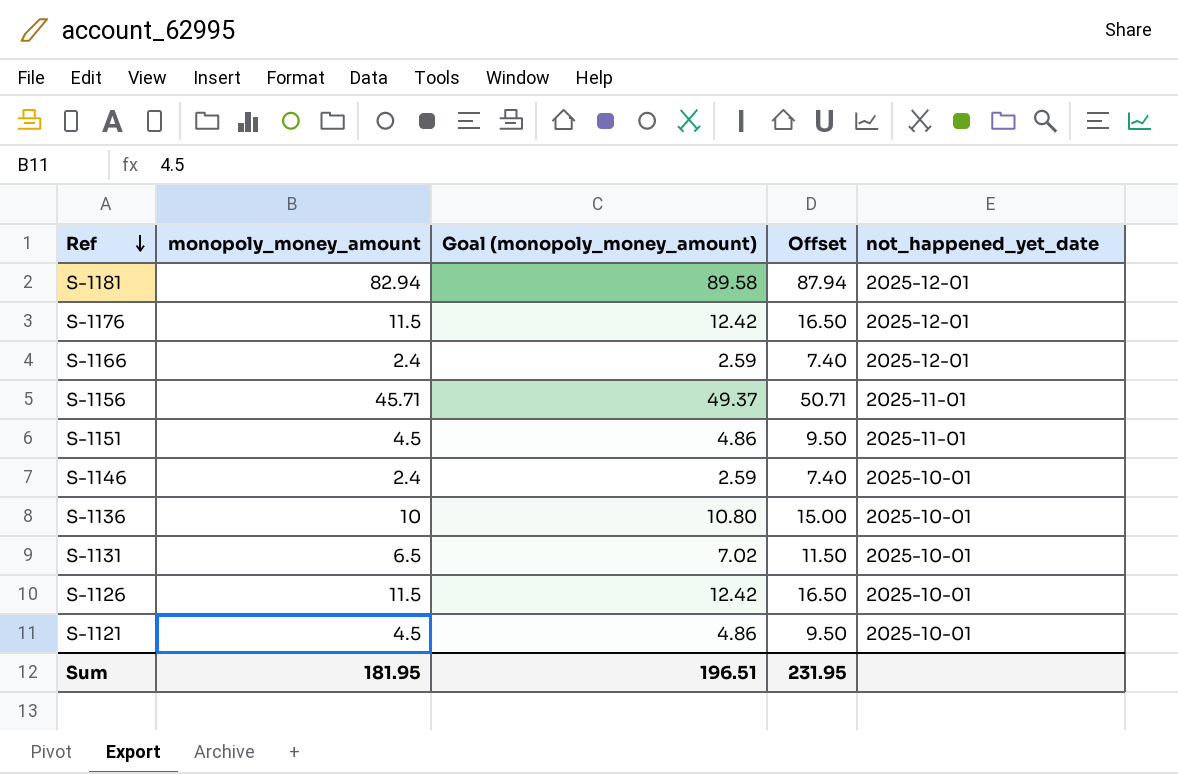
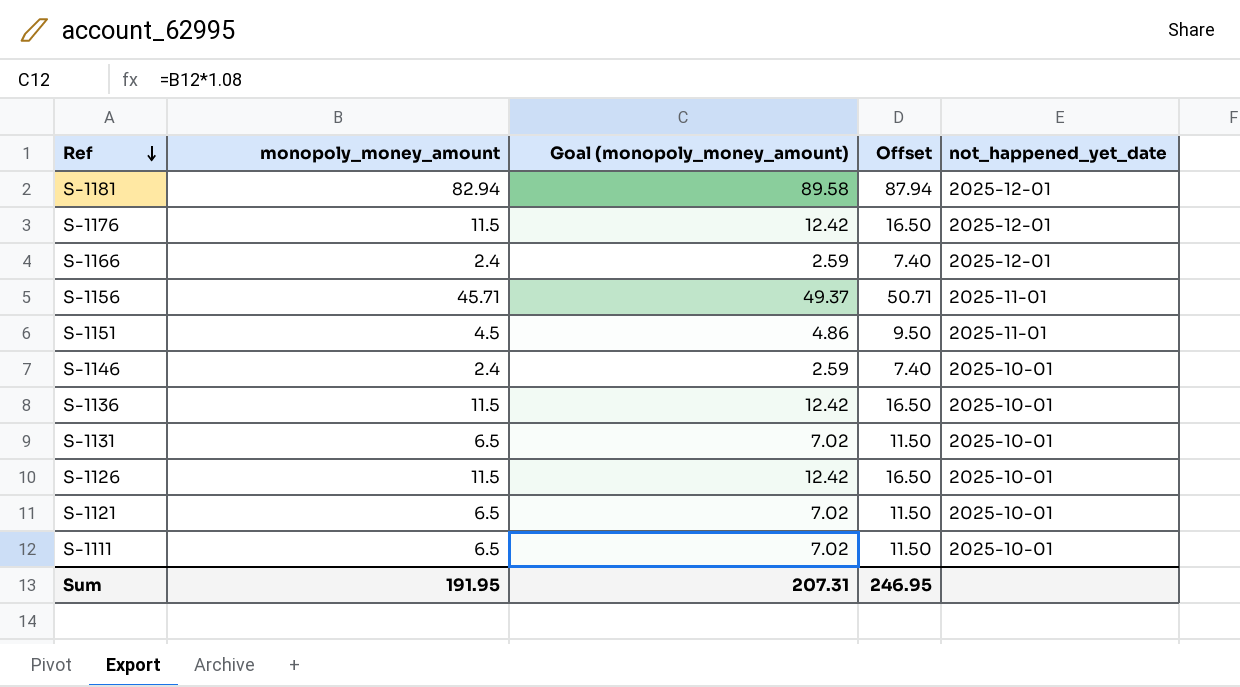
S-1136 | monopoly_money_amount: 10 -> 11.5
S-1136 | Goal (monopoly_money_amount): 10.80 -> 12.42
S-1136 | Offset: 15.00 -> 16.50
S-1121 | monopoly_money_amount: 4.5 -> 6.5
S-1121 | Goal (monopoly_money_amount): 4.86 -> 7.02
S-1121 | Offset: 9.50 -> 11.50
row S-1111: none -> 6.5 | 7.02 | 11.50 | 2025-10-01
Sum | monopoly_money_amount: 181.95 -> 191.95
Sum | Goal (monopoly_money_amount): 196.51 -> 207.31
Sum | Offset: 231.95 -> 246.95

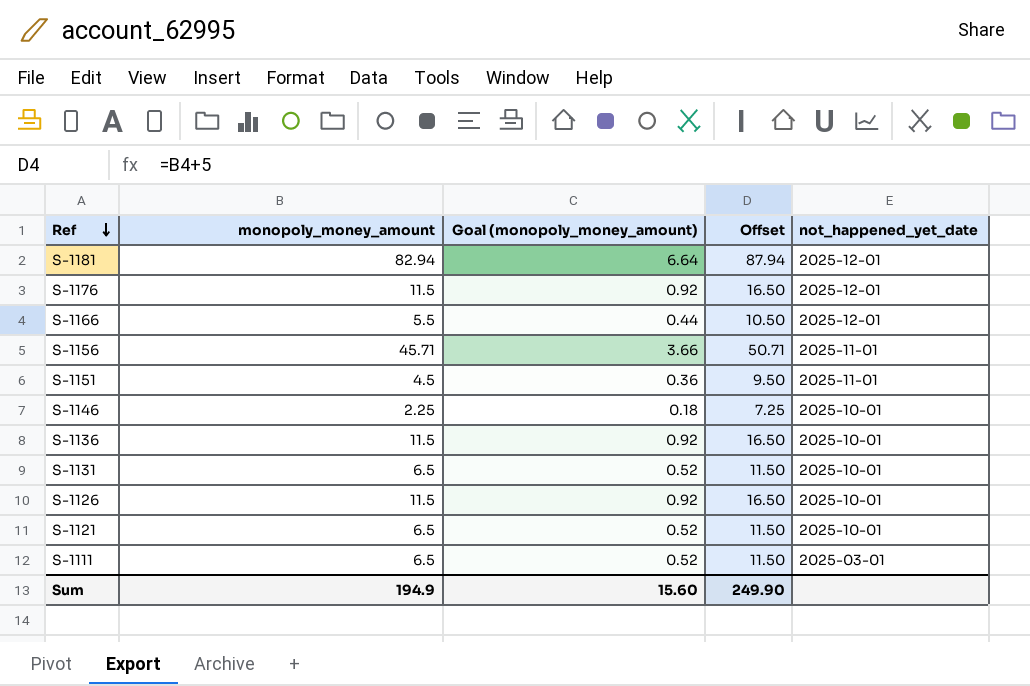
column Goal (monopoly_money_amount) | formula: [monopoly_money_amount] * 1.08 -> [monopoly_money_amount] * 0.08
S-1166 | monopoly_money_amount: 2.4 -> 5.5
S-1166 | Offset: 7.40 -> 10.50
S-1146 | monopoly_money_amount: 2.4 -> 2.25
S-1146 | Offset: 7.40 -> 7.25
S-1111 | not_happened_yet_date: 2025-10-01 -> 2025-03-01
Sum | monopoly_money_amount: 191.95 -> 194.9
Sum | Goal (monopoly_money_amount): 207.31 -> 15.60
Sum | Offset: 246.95 -> 249.90

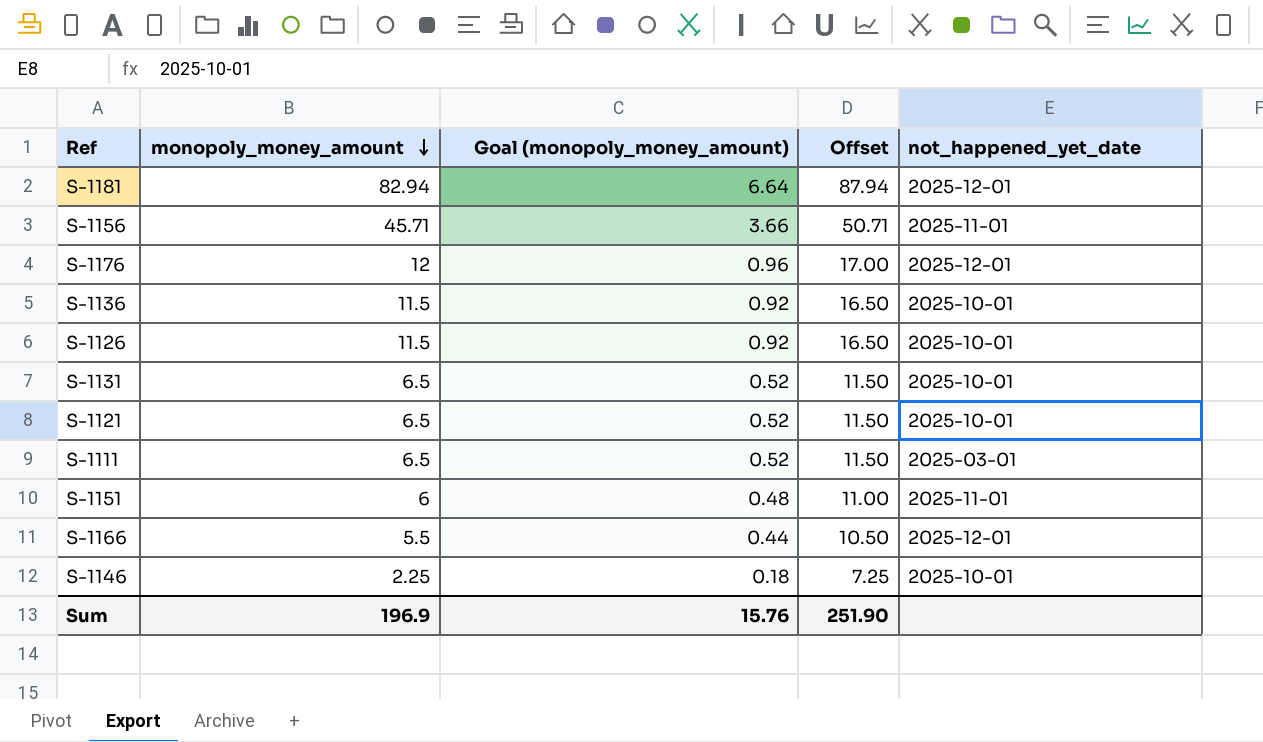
row order: Ref descending -> monopoly_money_amount descending
S-1176 | monopoly_money_amount: 11.5 -> 12
S-1176 | Goal (monopoly_money_amount): 0.92 -> 0.96
S-1176 | Offset: 16.50 -> 17.00
S-1151 | monopoly_money_amount: 4.5 -> 6
S-1151 | Goal (monopoly_money_amount): 0.36 -> 0.48
S-1151 | Offset: 9.50 -> 11.00
Sum | monopoly_money_amount: 194.9 -> 196.9
Sum | Goal (monopoly_money_amount): 15.60 -> 15.76
Sum | Offset: 249.90 -> 251.90

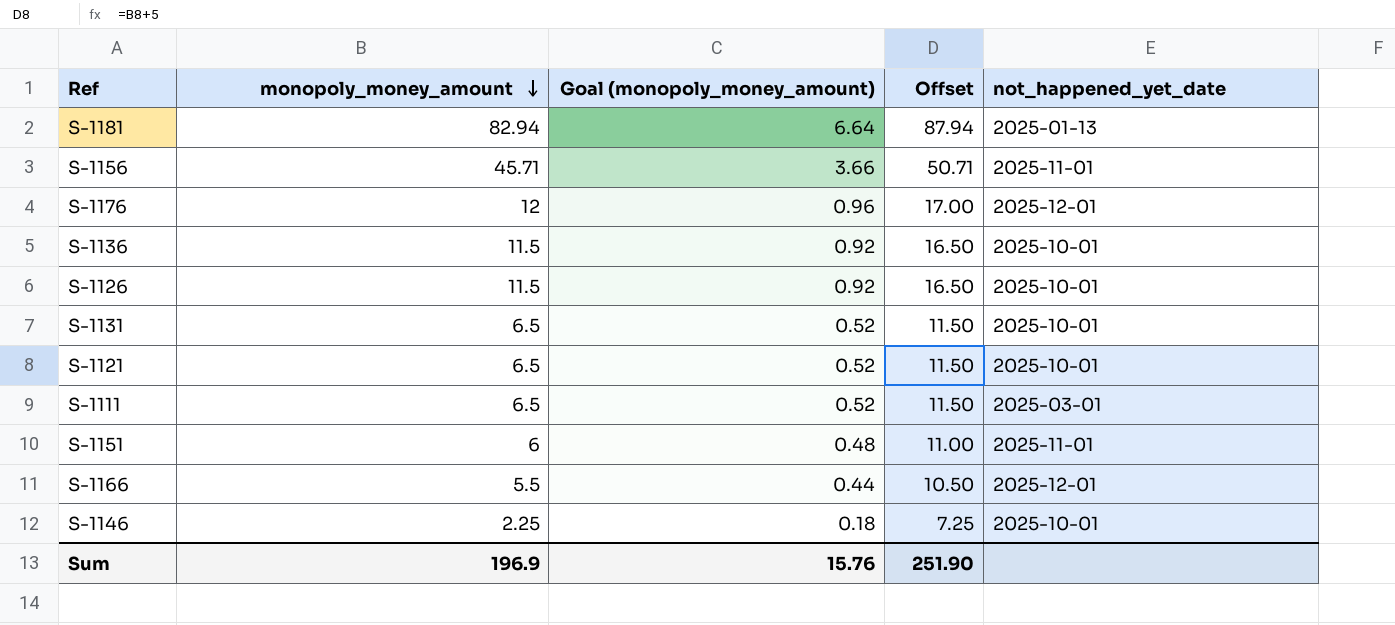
S-1181 | not_happened_yet_date: 2025-12-01 -> 2025-01-13

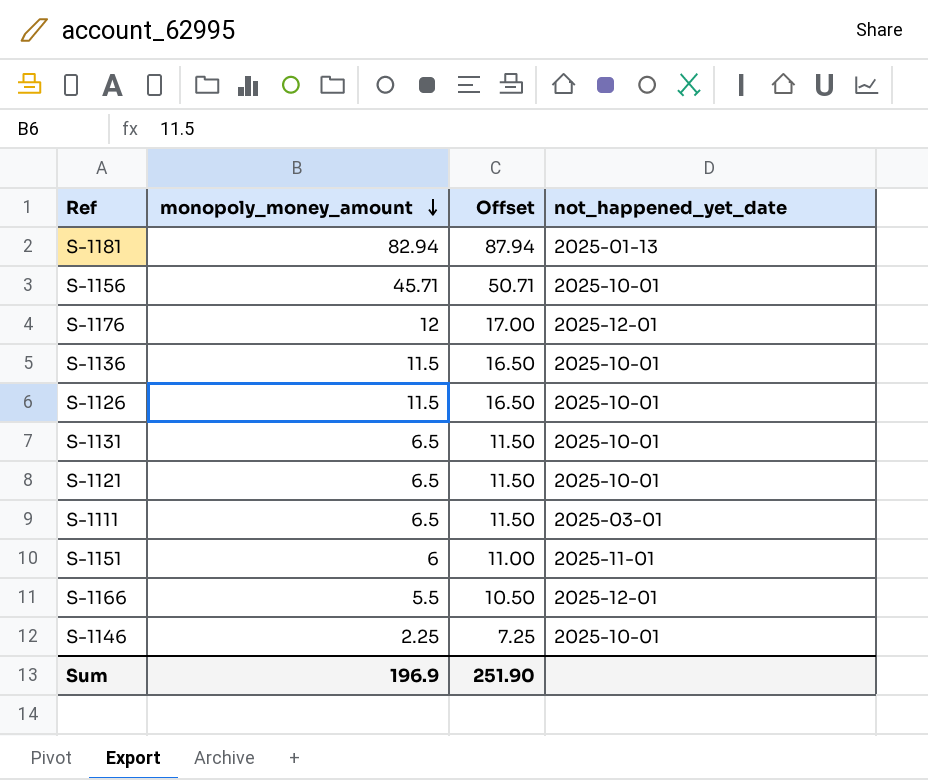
column Goal (monopoly_money_amount) | formula: [monopoly_money_amount] * 0.08 -> none
S-1156 | not_happened_yet_date: 2025-11-01 -> 2025-10-01

